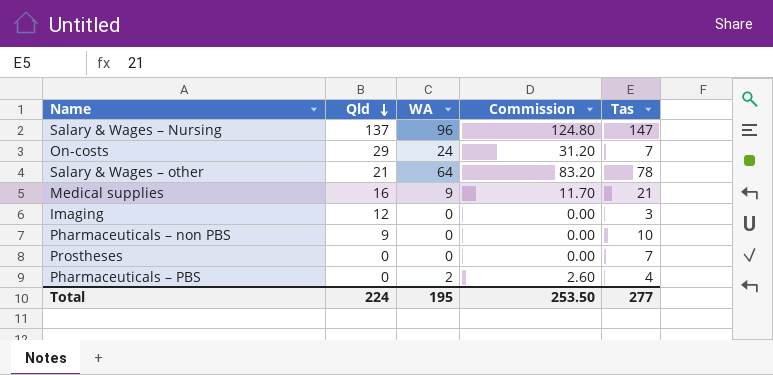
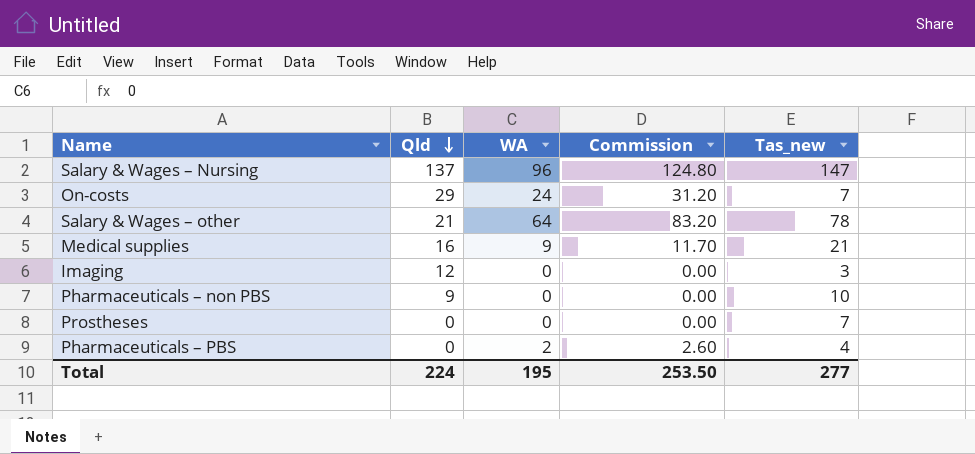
column name: Tas -> Tas_new

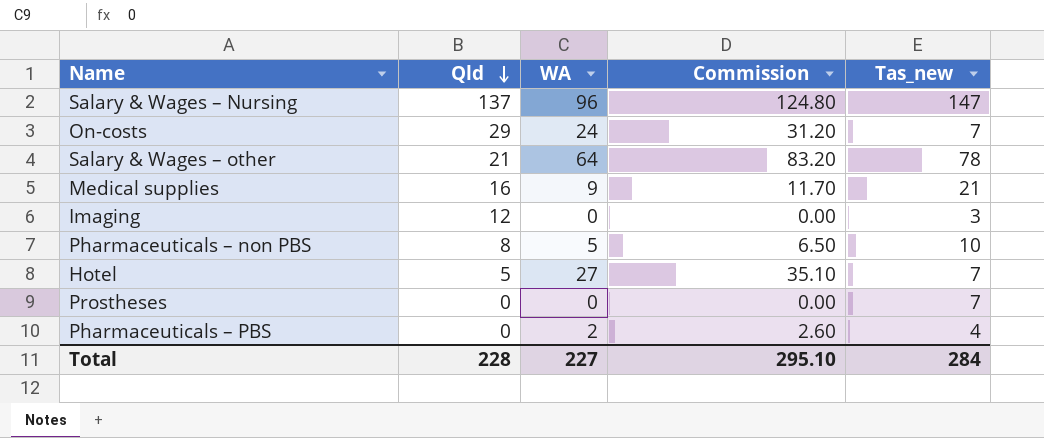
Pharmaceuticals – non PBS | Qld: 9 -> 8
Pharmaceuticals – non PBS | WA: 0 -> 5
Pharmaceuticals – non PBS | Commission: 0.00 -> 6.50
row Hotel: none -> 5 | 27 | 35.10 | 7
Total | Qld: 224 -> 228
Total | WA: 195 -> 227
Total | Commission: 253.50 -> 295.10
Total | Tas_new: 277 -> 284

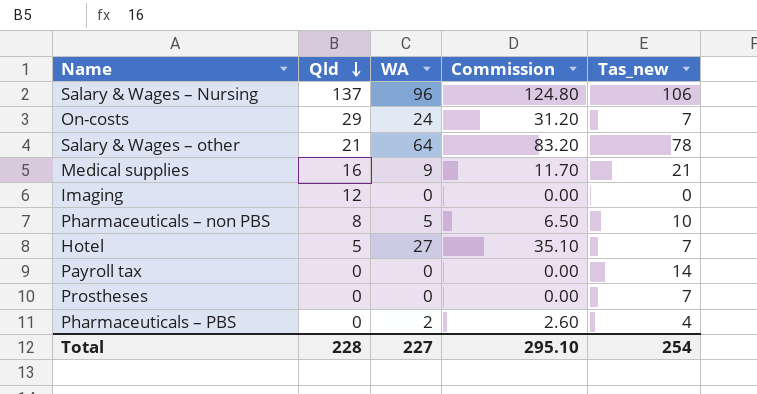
Salary & Wages – Nursing | Tas_new: 147 -> 106
Imaging | Tas_new: 3 -> 0
row Payroll tax: none -> 0 | 0 | 0.00 | 14
Total | Tas_new: 284 -> 254

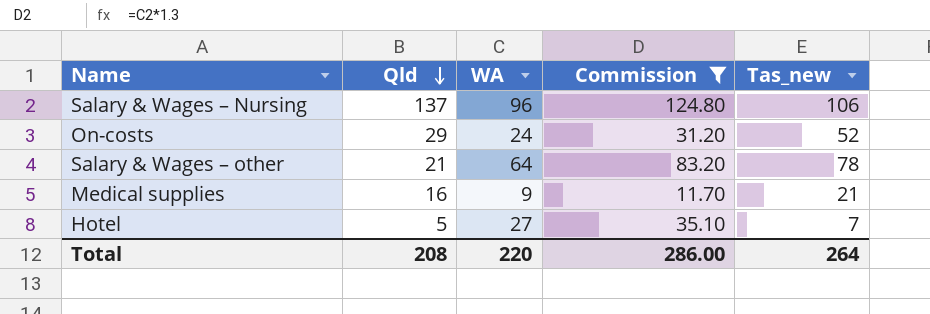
filter: none -> Commission >= 11.70
On-costs | Tas_new: 7 -> 52
Total | Qld: 228 -> 208
Total | WA: 227 -> 220
Total | Commission: 295.10 -> 286.00
Total | Tas_new: 254 -> 264

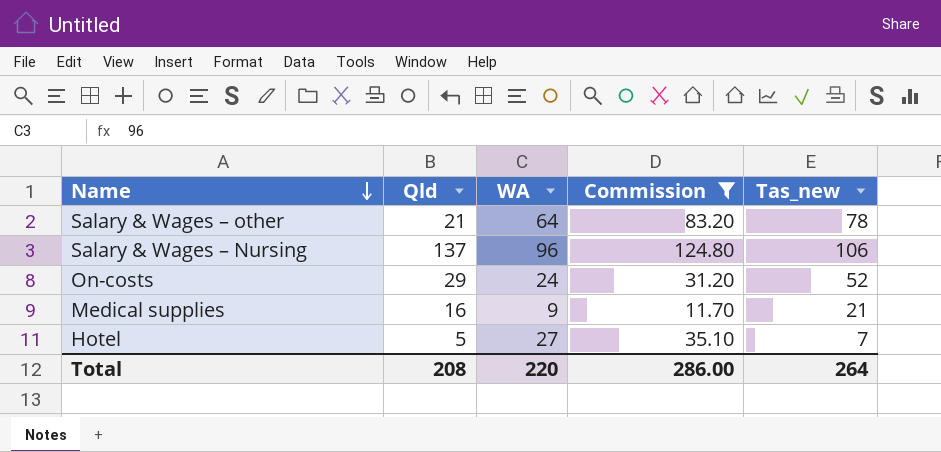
row order: Qld descending -> Name descending

